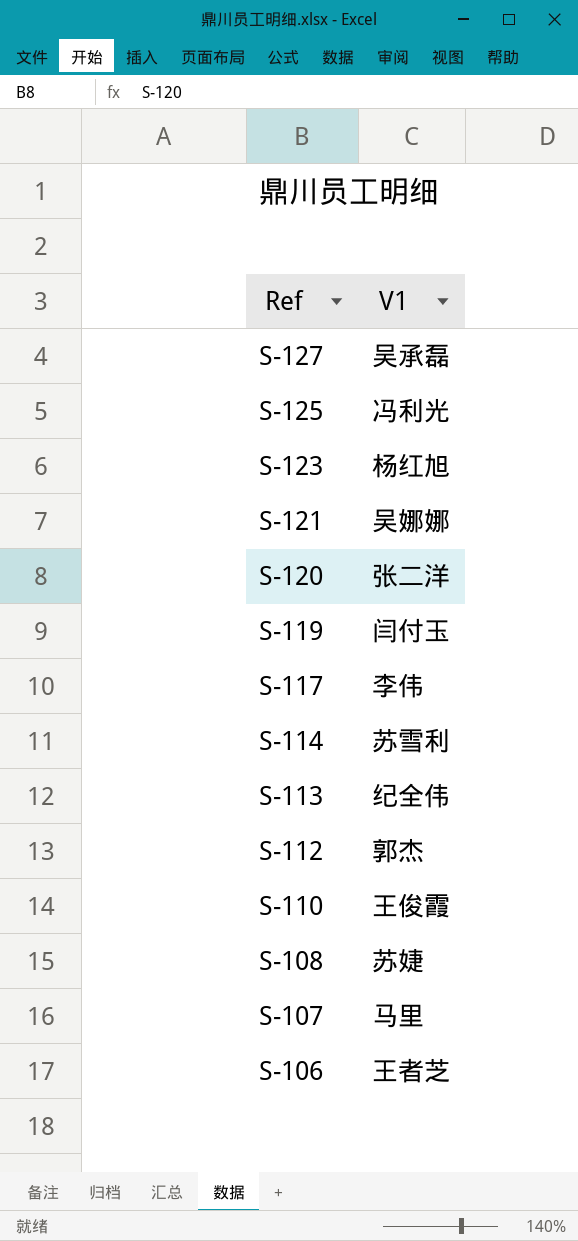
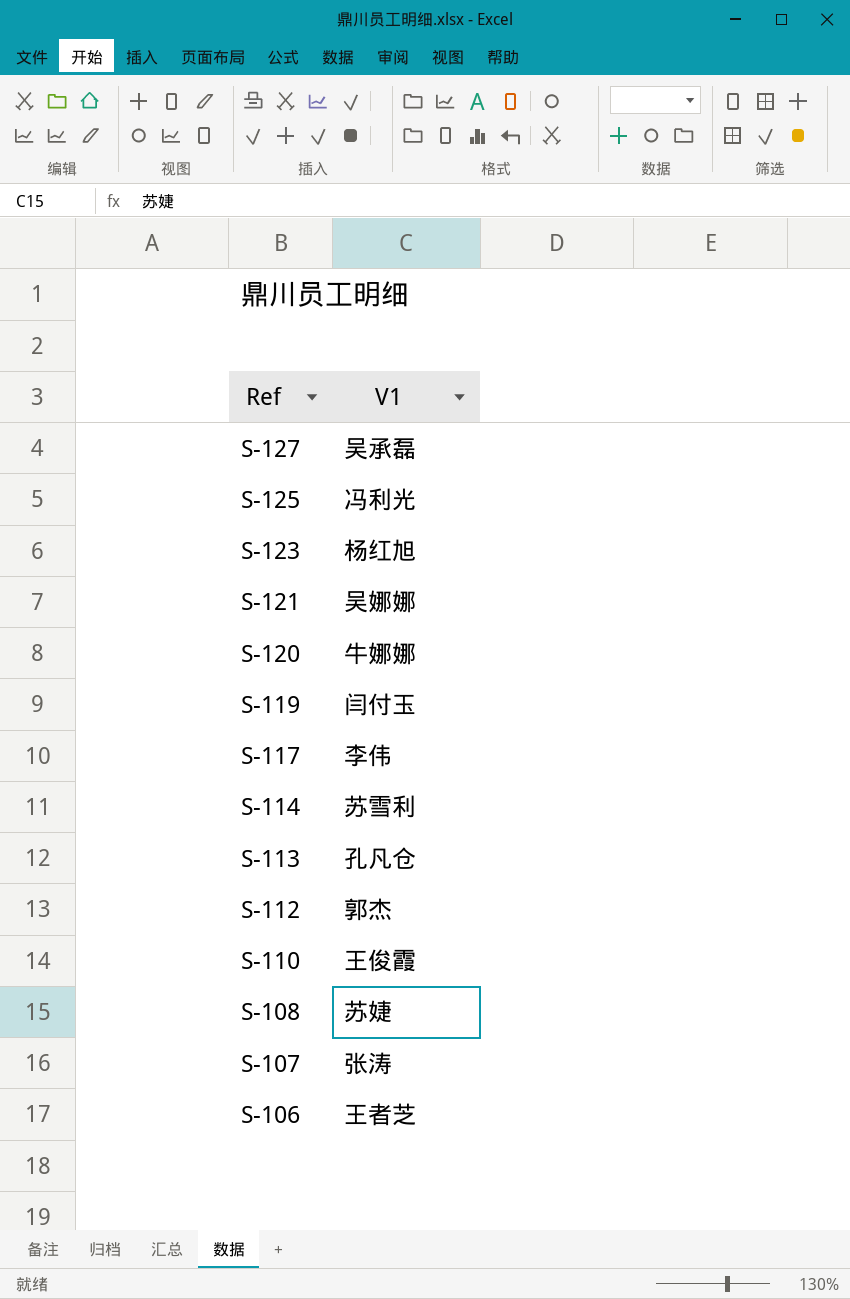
S-120 | V1: 张二洋 -> 牛娜娜
S-113 | V1: 纪全伟 -> 孔凡仓
S-107 | V1: 马里 -> 张涛

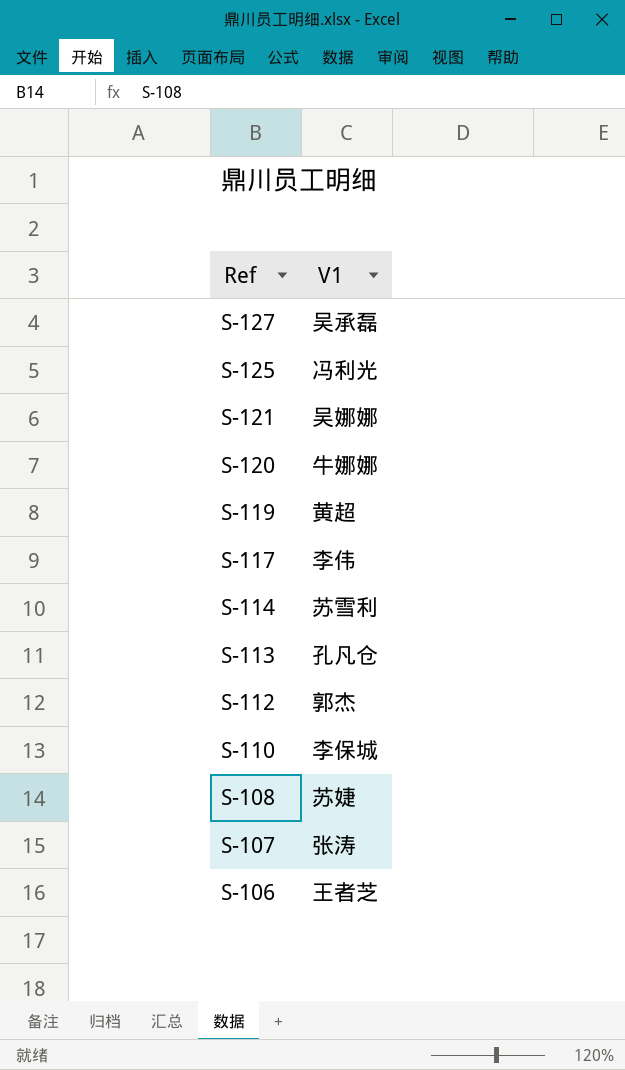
row S-123: 杨红旭 -> none
S-119 | V1: 闫付玉 -> 黄超
S-110 | V1: 王俊霞 -> 李保城

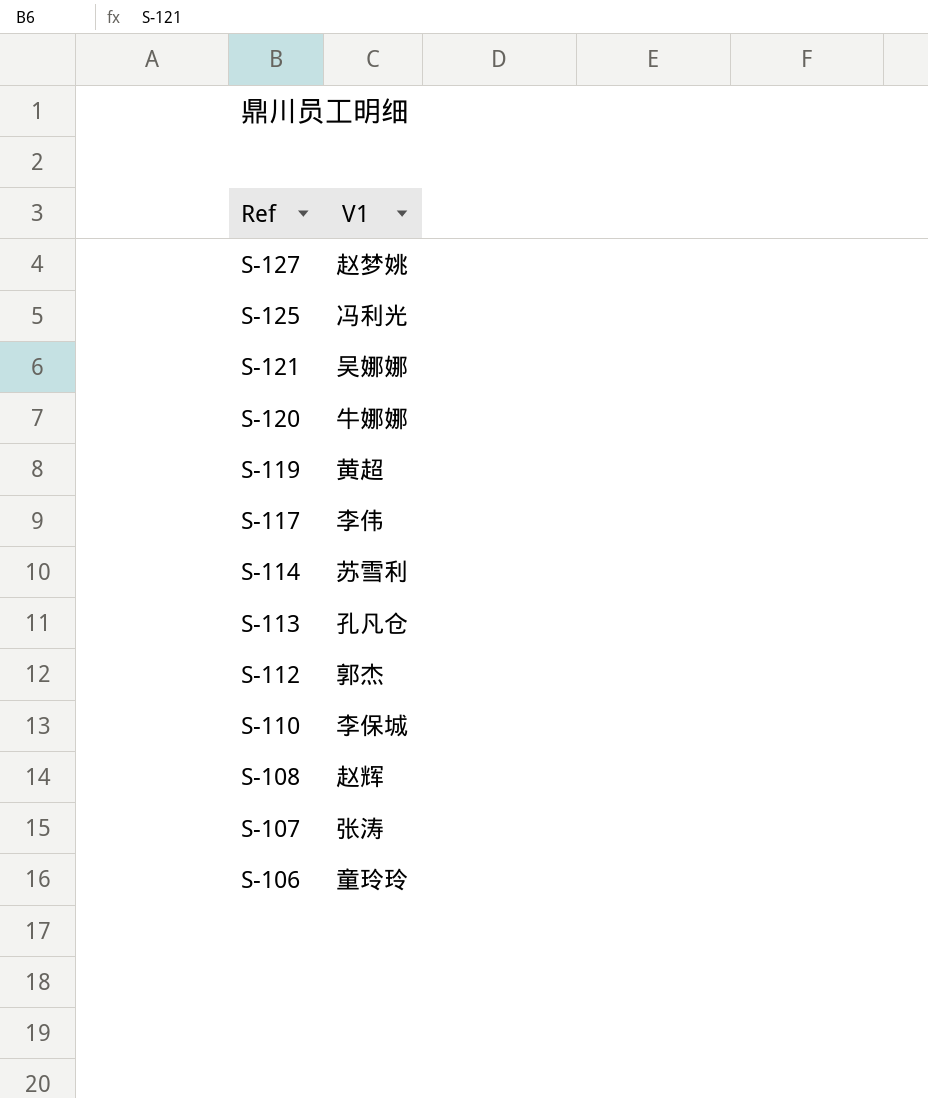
S-127 | V1: 吴承磊 -> 赵梦姚
S-108 | V1: 苏婕 -> 赵辉
S-106 | V1: 王者芝 -> 童玲玲

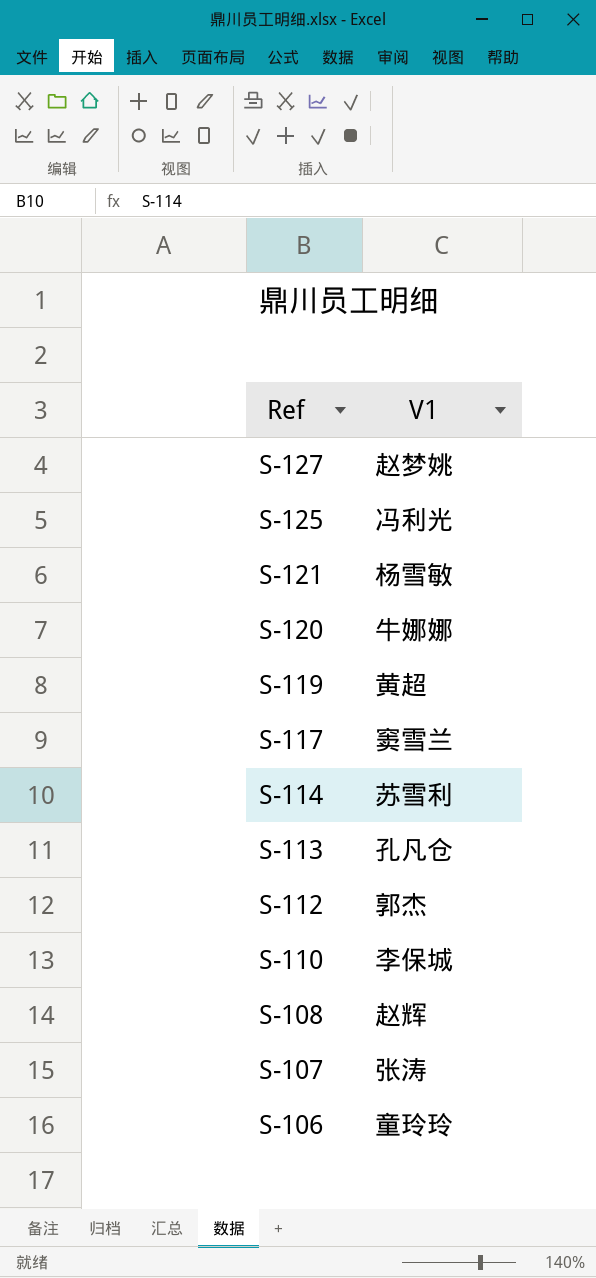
S-121 | V1: 吴娜娜 -> 杨雪敏
S-117 | V1: 李伟 -> 窦雪兰

